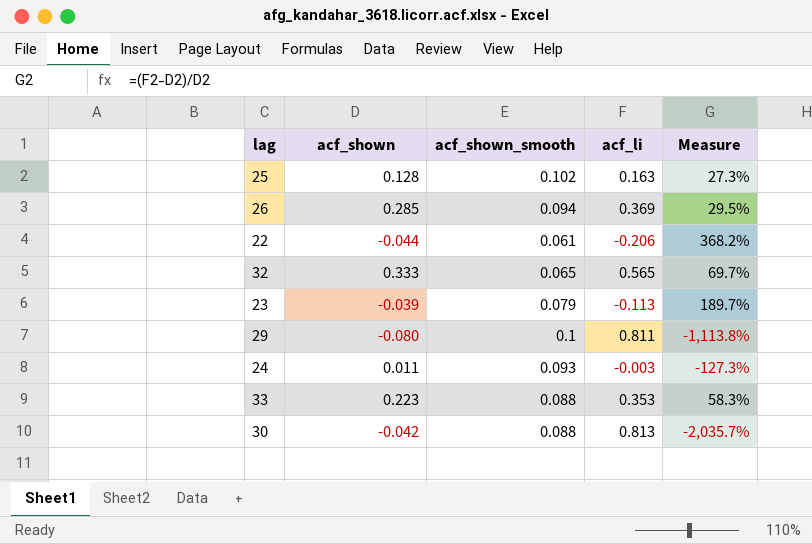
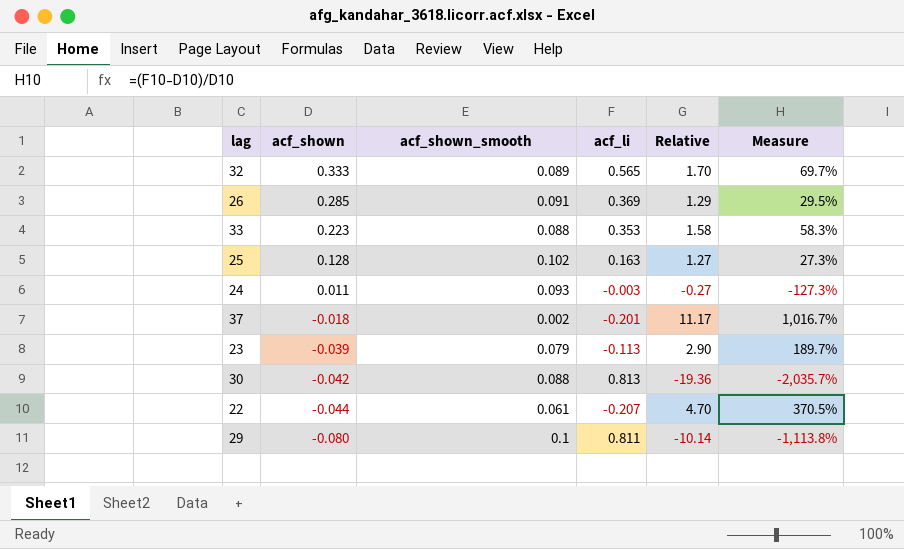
row order: none -> acf_shown descending
column Relative | formula: none -> [acf_li] / [acf_shown]
32 | acf_shown_smooth: 0.065 -> 0.089
26 | acf_shown_smooth: 0.094 -> 0.091
row 37: none -> -0.018 | 0.002 | -0.201 | 11.17 | 1,016.7%
22 | acf_li: -0.206 -> -0.207
22 | Measure: 368.2% -> 370.5%

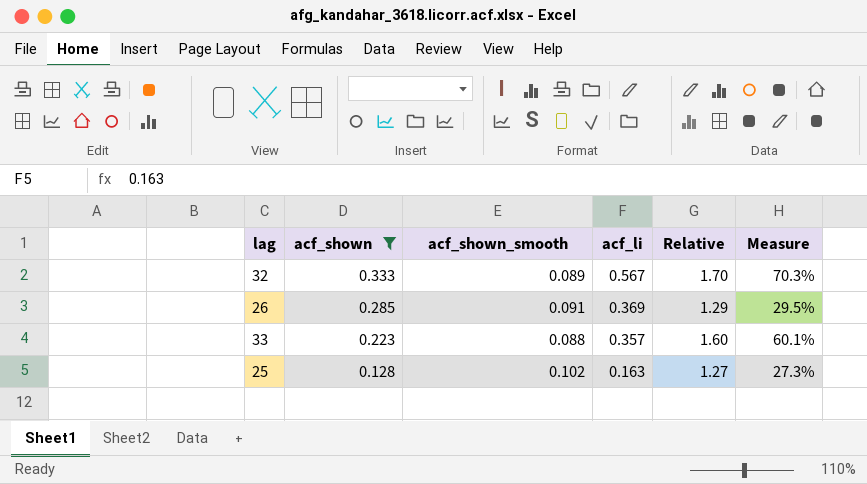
filter: none -> acf_shown >= 0.128
32 | acf_li: 0.565 -> 0.567
32 | Measure: 69.7% -> 70.3%
33 | acf_li: 0.353 -> 0.357
33 | Relative: 1.58 -> 1.60
33 | Measure: 58.3% -> 60.1%

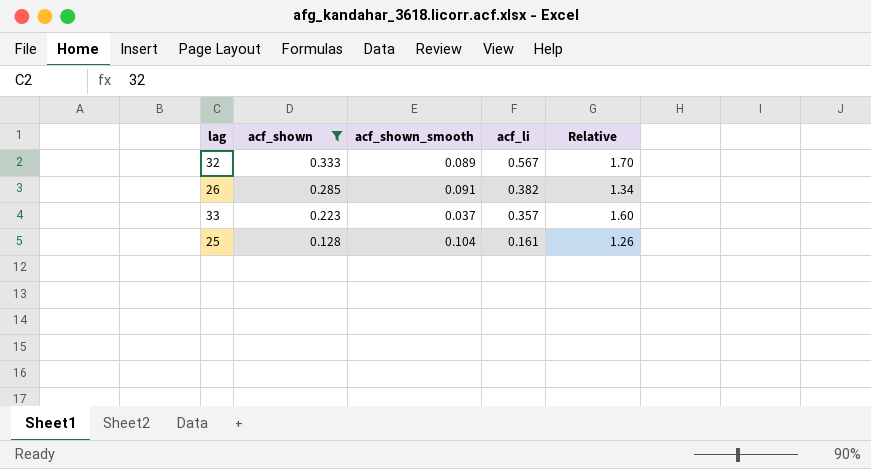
column Measure | formula: ([acf_li] - [acf_shown]) / [acf_shown] -> none
26 | acf_li: 0.369 -> 0.382
26 | Relative: 1.29 -> 1.34
33 | acf_shown_smooth: 0.088 -> 0.037
25 | acf_shown_smooth: 0.102 -> 0.104
25 | acf_li: 0.163 -> 0.161
25 | Relative: 1.27 -> 1.26

